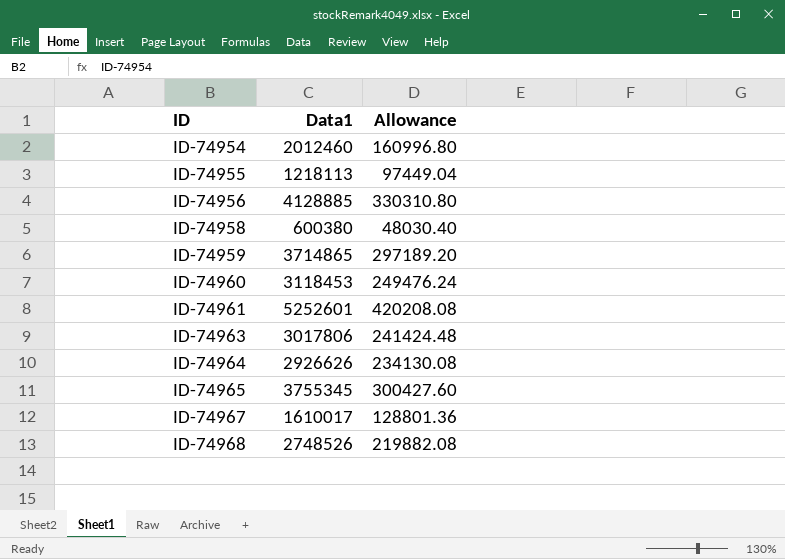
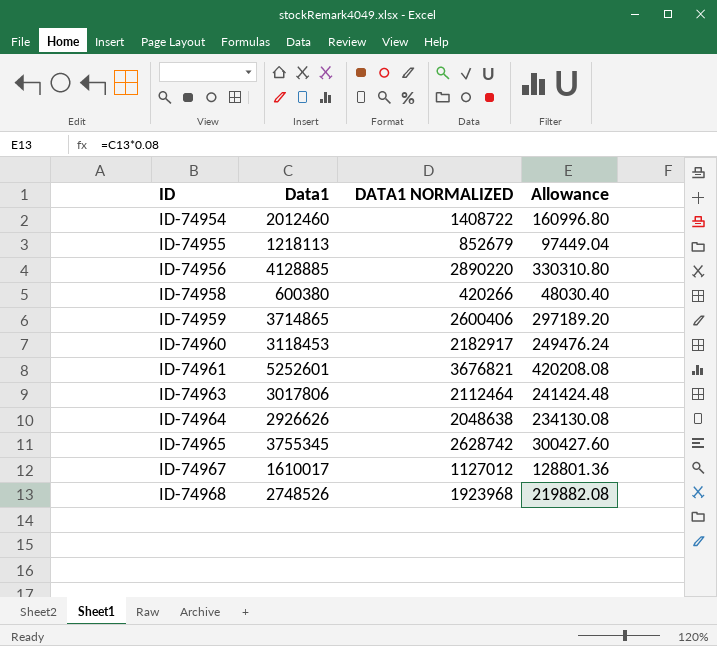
column DATA1 NORMALIZED | formula: none -> [Data1] * 0.7

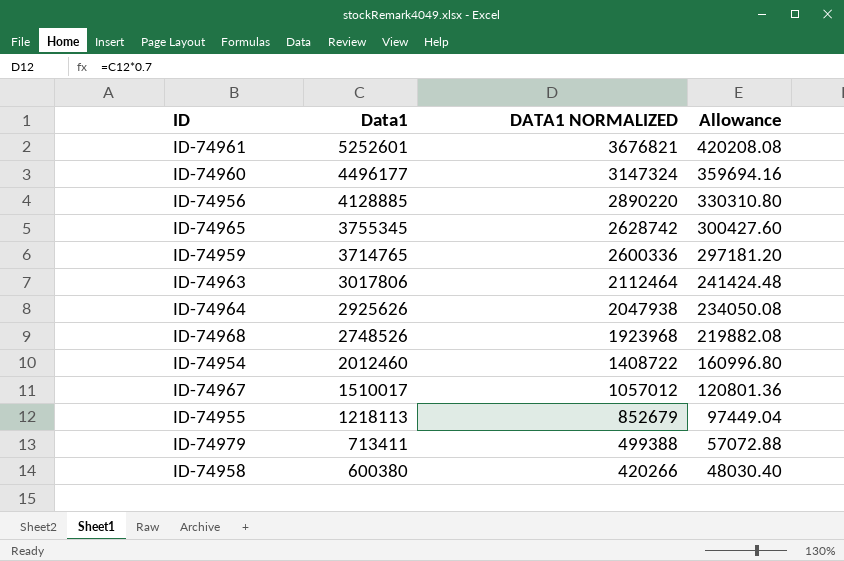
row order: ID ascending -> Data1 descending
ID-74960 | Data1: 3118453 -> 4496177
ID-74960 | DATA1 NORMALIZED: 2182917 -> 3147324
ID-74960 | Allowance: 249476.24 -> 359694.16
ID-74959 | Data1: 3714865 -> 3714765
ID-74959 | DATA1 NORMALIZED: 2600406 -> 2600336
ID-74959 | Allowance: 297189.20 -> 297181.20
ID-74964 | Data1: 2926626 -> 2925626
ID-74964 | DATA1 NORMALIZED: 2048638 -> 2047938
ID-74964 | Allowance: 234130.08 -> 234050.08
ID-74967 | Data1: 1610017 -> 1510017
ID-74967 | DATA1 NORMALIZED: 1127012 -> 1057012
ID-74967 | Allowance: 128801.36 -> 120801.36
row ID-74979: none -> 713411 | 499388 | 57072.88

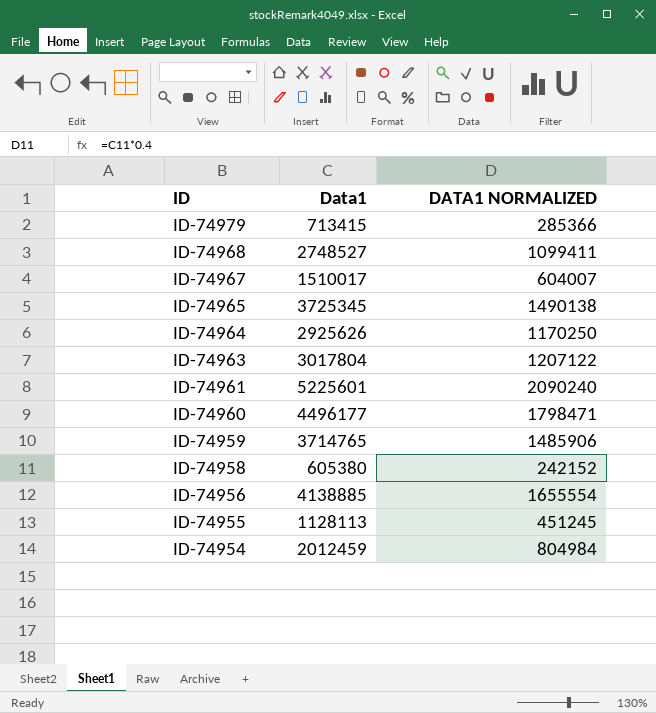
row order: Data1 descending -> ID descending
column Allowance | formula: [Data1] * 0.08 -> none
column DATA1 NORMALIZED | formula: [Data1] * 0.7 -> [Data1] * 0.4
ID-74979 | Data1: 713411 -> 713415
ID-74968 | Data1: 2748526 -> 2748527
ID-74965 | Data1: 3755345 -> 3725345
ID-74963 | Data1: 3017806 -> 3017804
ID-74961 | Data1: 5252601 -> 5225601
ID-74958 | Data1: 600380 -> 605380
ID-74956 | Data1: 4128885 -> 4138885
ID-74955 | Data1: 1218113 -> 1128113
ID-74954 | Data1: 2012460 -> 2012459

